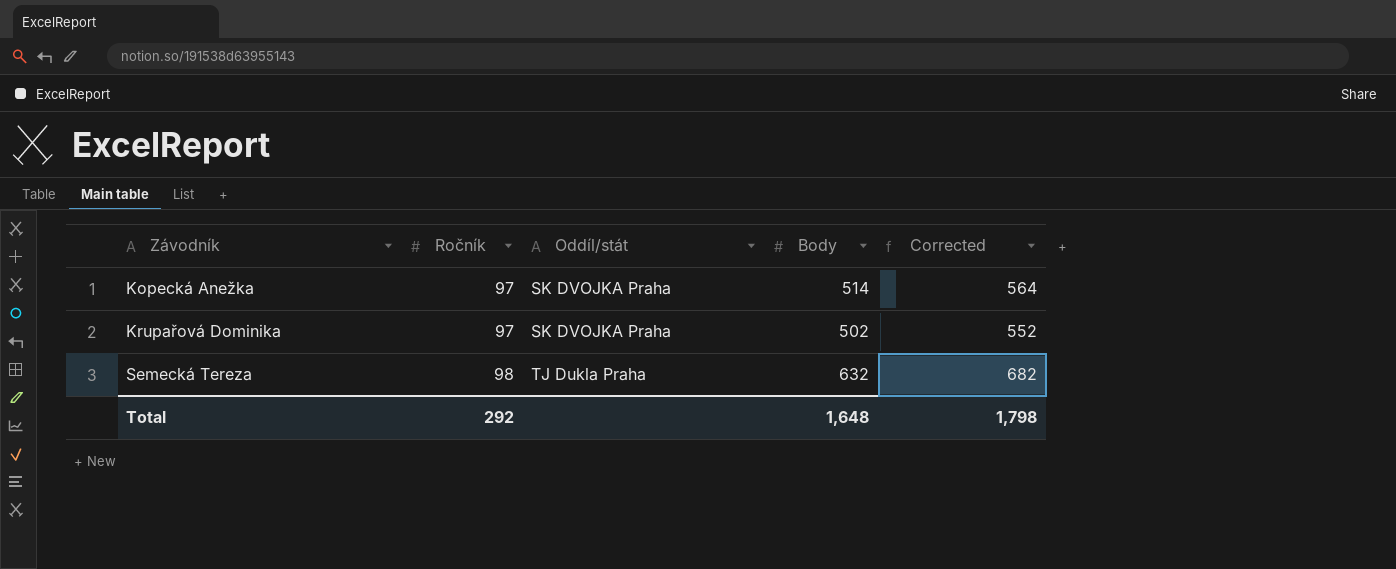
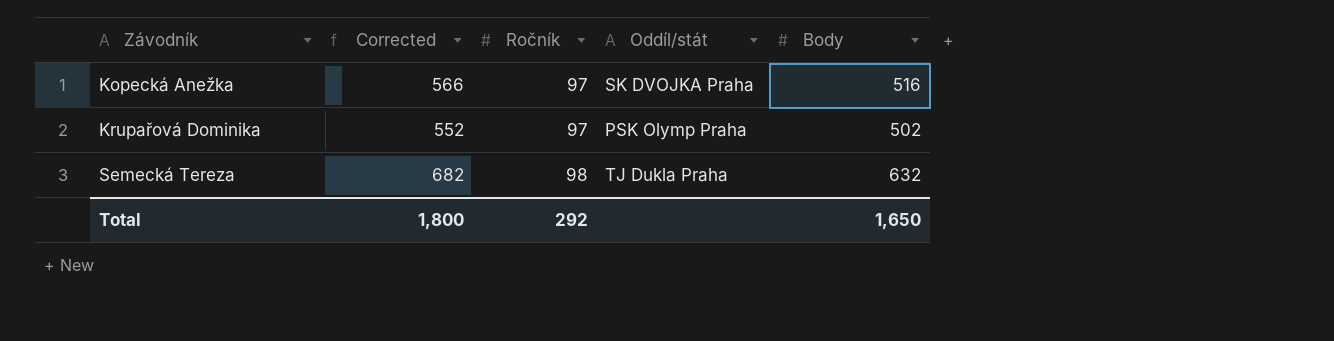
column Corrected | position: 5 -> 2
Kopecká Anežka | Corrected: 564 -> 566
Kopecká Anežka | Body: 514 -> 516
Krupařová Dominika | Oddíl/stát: SK DVOJKA Praha -> PSK Olymp Praha
Total | Corrected: 1,798 -> 1,800
Total | Body: 1,648 -> 1,650

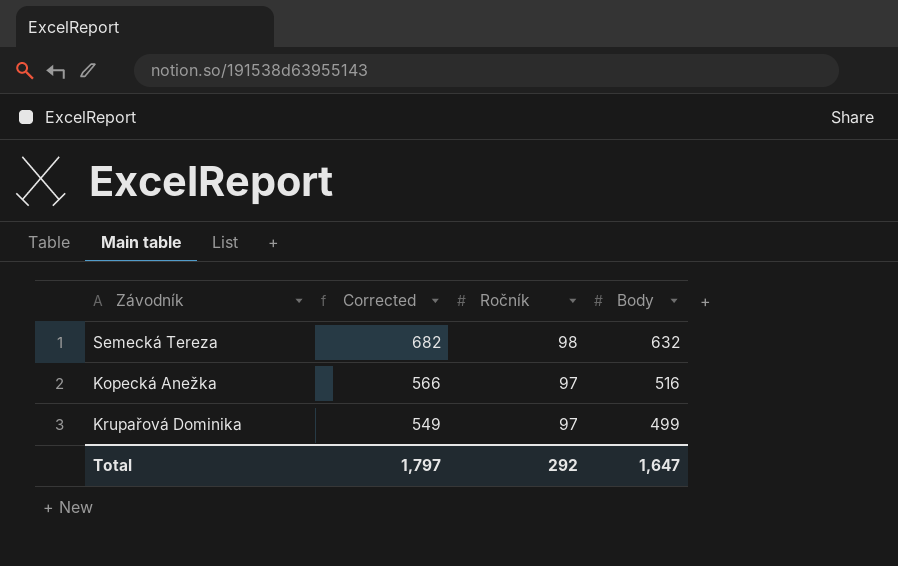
row order: Závodník ascending -> Corrected descending
column Oddíl/stát | position: 4 -> none
Krupařová Dominika | Corrected: 552 -> 549
Krupařová Dominika | Body: 502 -> 499
Total | Corrected: 1,800 -> 1,797
Total | Body: 1,650 -> 1,647

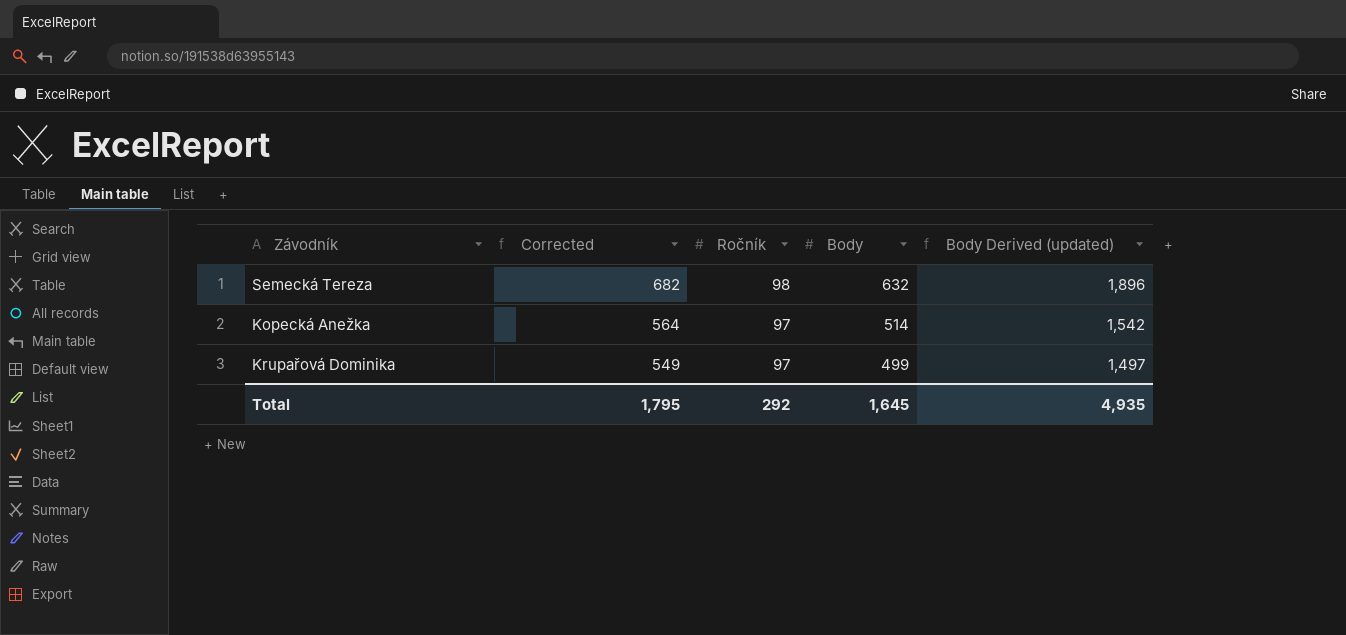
column Body Derived (updated) | formula: none -> [Body] * 3
Kopecká Anežka | Corrected: 566 -> 564
Kopecká Anežka | Body: 516 -> 514
Total | Corrected: 1,797 -> 1,795
Total | Body: 1,647 -> 1,645

